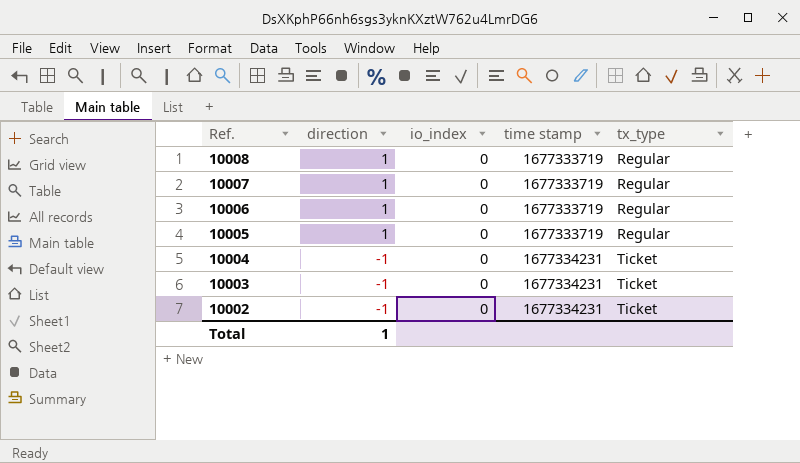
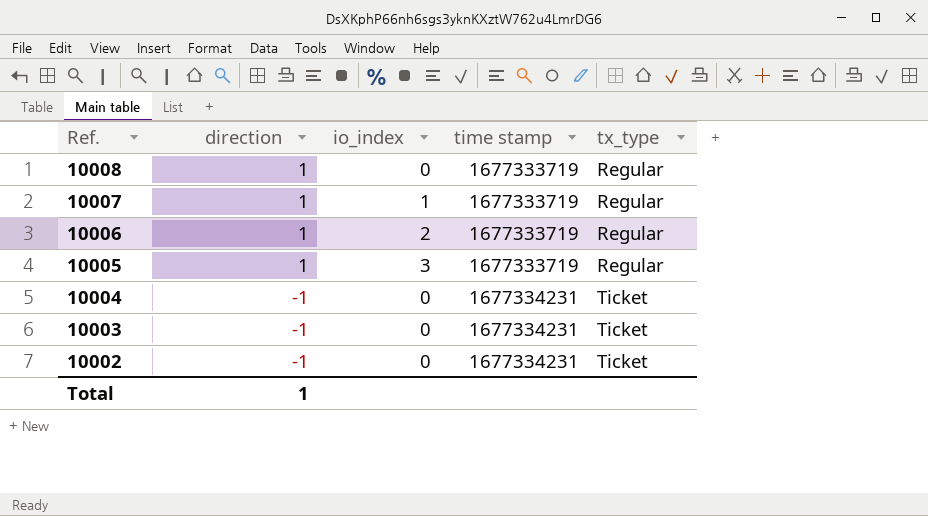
10007 | io_index: 0 -> 1
10006 | io_index: 0 -> 2
10005 | io_index: 0 -> 3

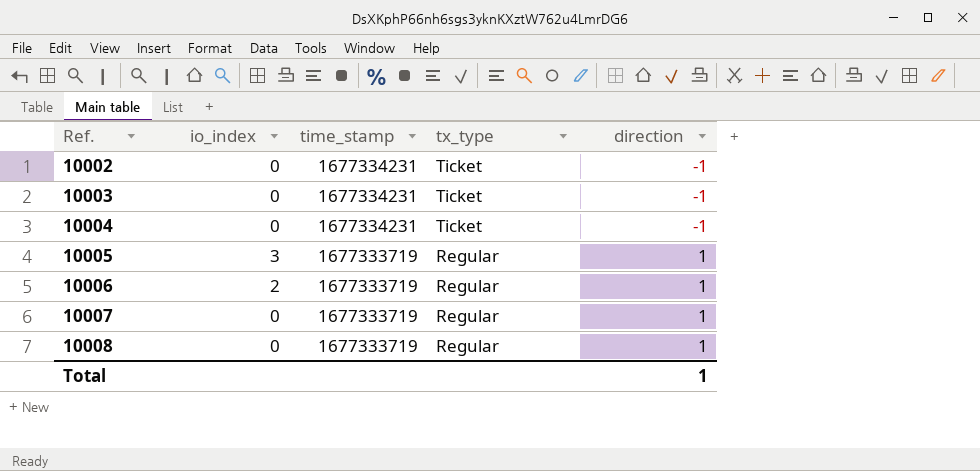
row order: Ref. descending -> Ref. ascending
column name: time stamp -> time_stamp
column direction | position: 2 -> 5
10007 | io_index: 1 -> 0

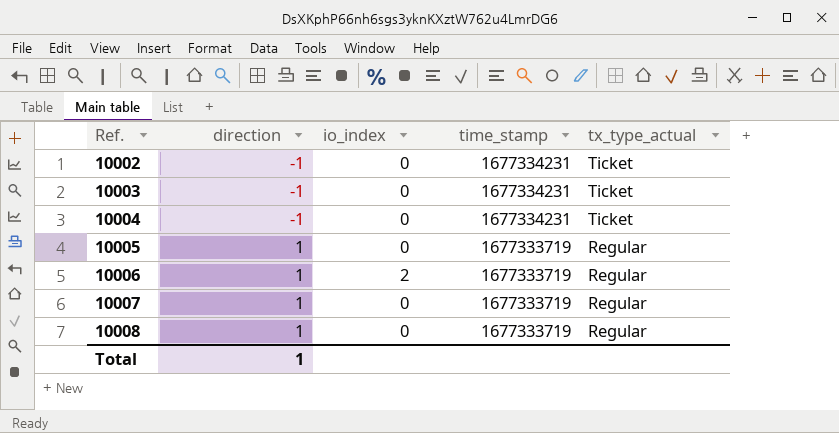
column direction | position: 5 -> 2
column name: tx_type -> tx_type_actual
10005 | io_index: 3 -> 0

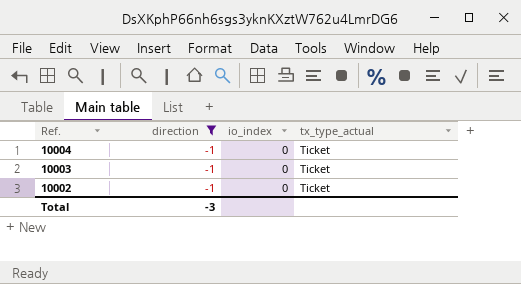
filter: none -> direction = -1
row order: Ref. ascending -> Ref. descending
column time_stamp | position: 4 -> none
Total | direction: 1 -> -3

